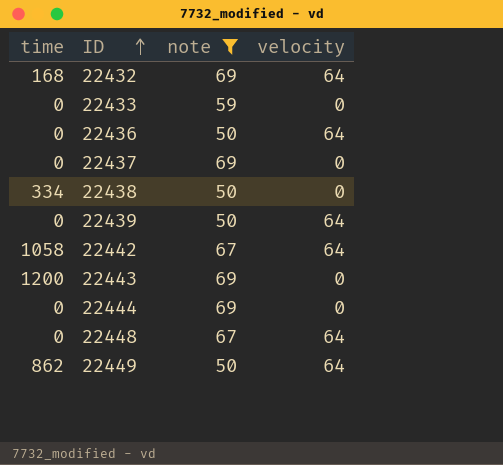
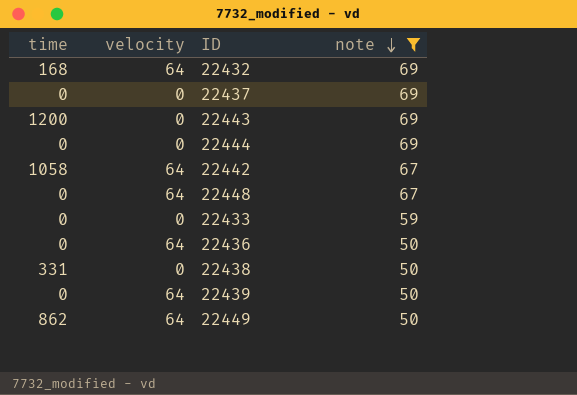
row order: ID ascending -> note descending
column velocity | position: 4 -> 2
22438 | time: 334 -> 331

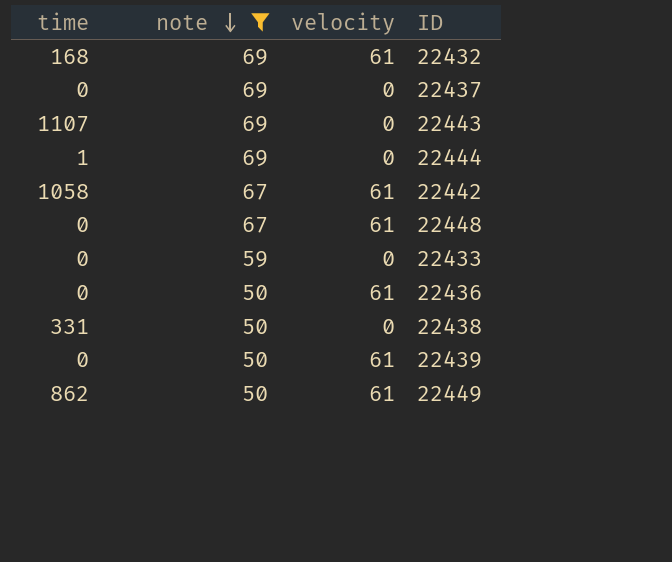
column note | position: 4 -> 2
22432 | velocity: 64 -> 61
22443 | time: 1200 -> 1107
22444 | time: 0 -> 1
22442 | velocity: 64 -> 61
22448 | velocity: 64 -> 61
22436 | velocity: 64 -> 61
22439 | velocity: 64 -> 61
22449 | velocity: 64 -> 61

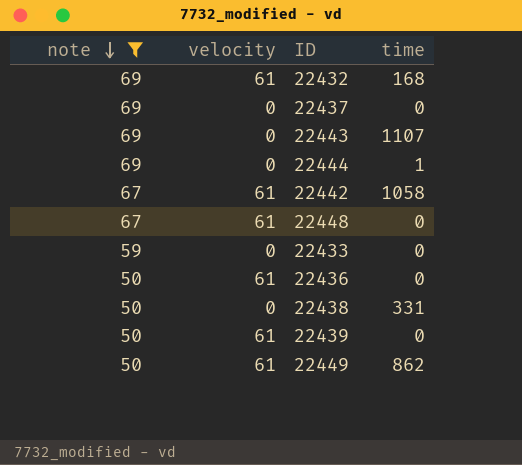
column time | position: 1 -> 4

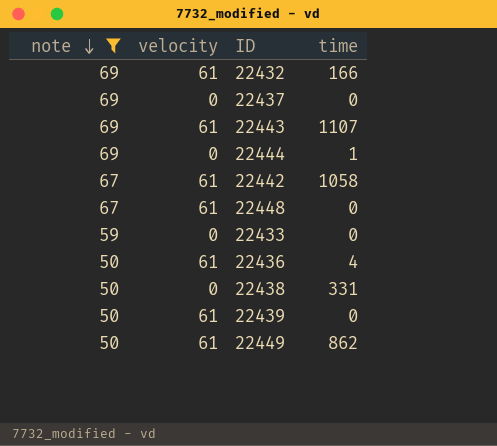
22432 | time: 168 -> 166
22443 | velocity: 0 -> 61
22436 | time: 0 -> 4

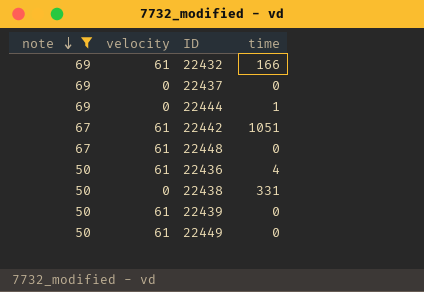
row 22443: 69 | 61 | 1107 -> none
row 22433: 59 | 0 | 0 -> none
22442 | time: 1058 -> 1051
22449 | time: 862 -> 0

